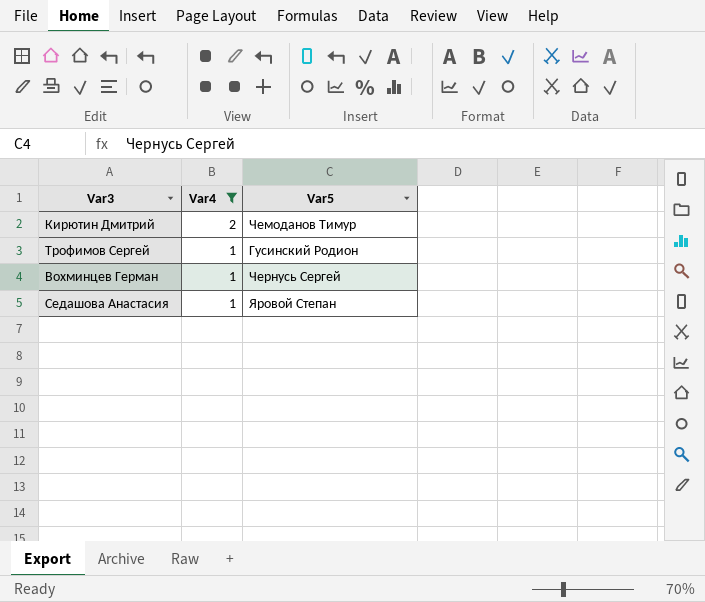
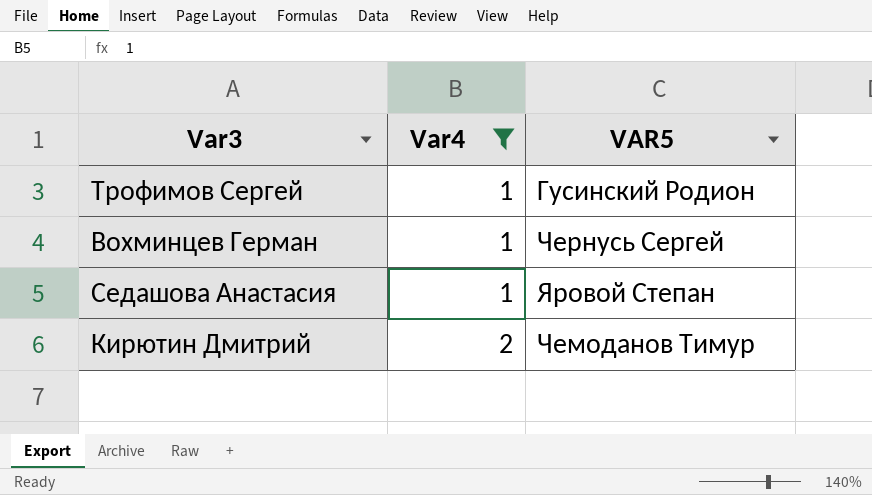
row order: Var4 descending -> Var4 ascending
column name: Var5 -> VAR5

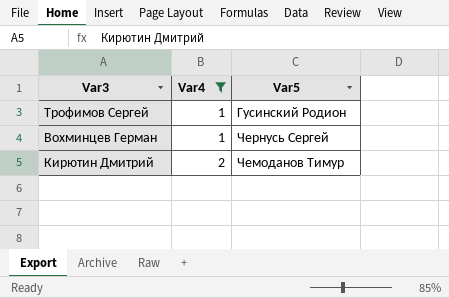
column name: VAR5 -> Var5
row Седашова Анастасия: 1 | Яровой Степан -> none

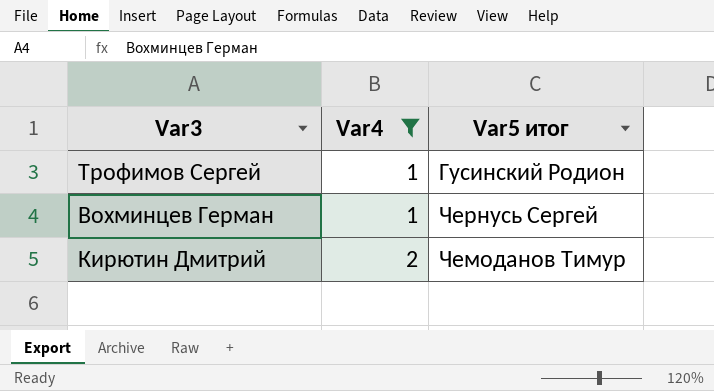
column name: Var5 -> Var5 итог

